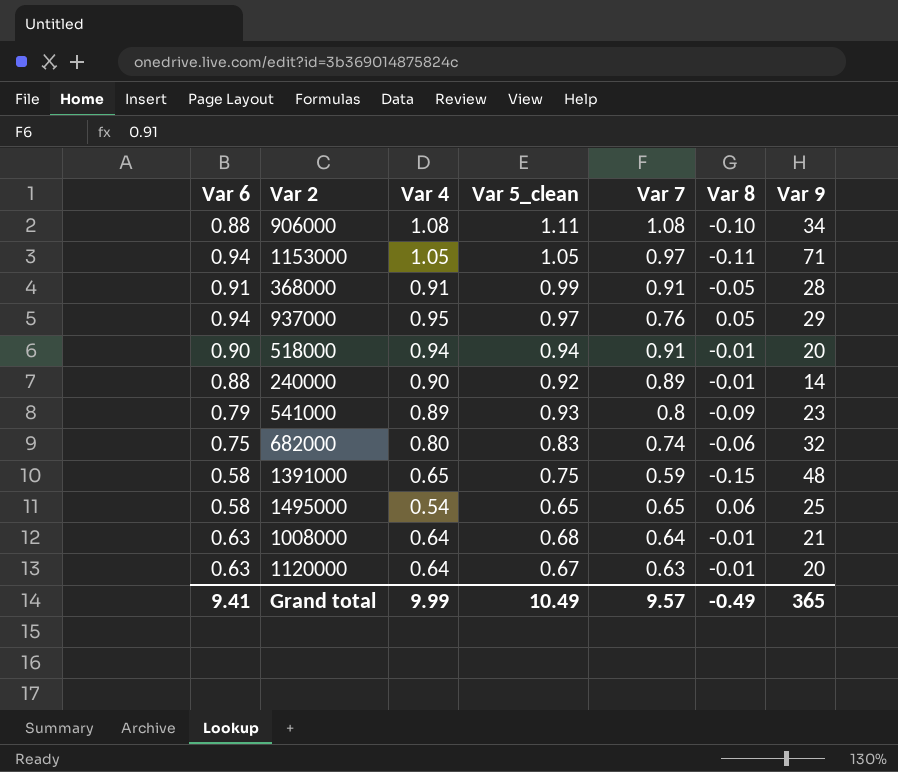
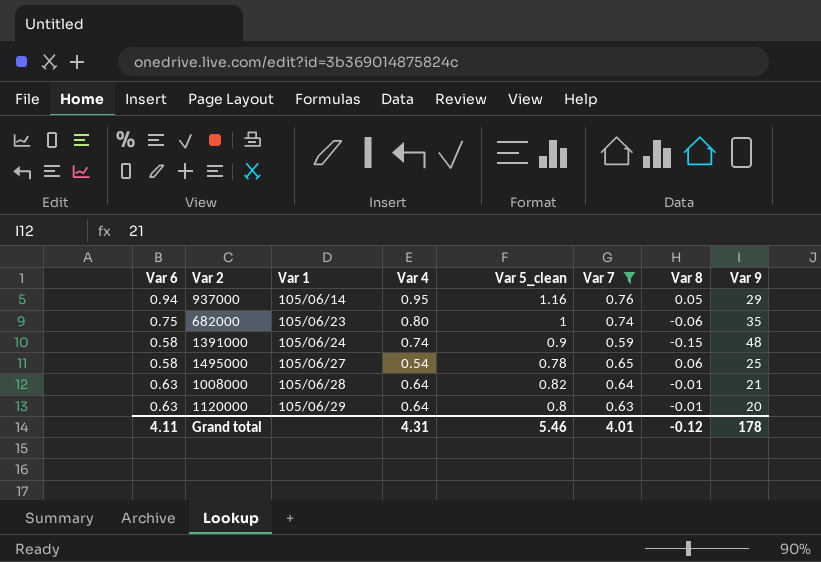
filter: none -> Var 7 <= 0.76
column Var 1 | position: none -> 3
937000 | Var 5_clean: 0.97 -> 1.16
682000 | Var 5_clean: 0.83 -> 1
682000 | Var 9: 32 -> 35
1391000 | Var 4: 0.65 -> 0.74
1391000 | Var 5_clean: 0.75 -> 0.9
1495000 | Var 5_clean: 0.65 -> 0.78
1008000 | Var 5_clean: 0.68 -> 0.82
1120000 | Var 5_clean: 0.67 -> 0.8
Grand total | Var 6: 9.41 -> 4.11
Grand total | Var 4: 9.99 -> 4.31
Grand total | Var 5_clean: 10.49 -> 5.46
Grand total | Var 7: 9.57 -> 4.01
Grand total | Var 8: -0.49 -> -0.12
Grand total | Var 9: 365 -> 178

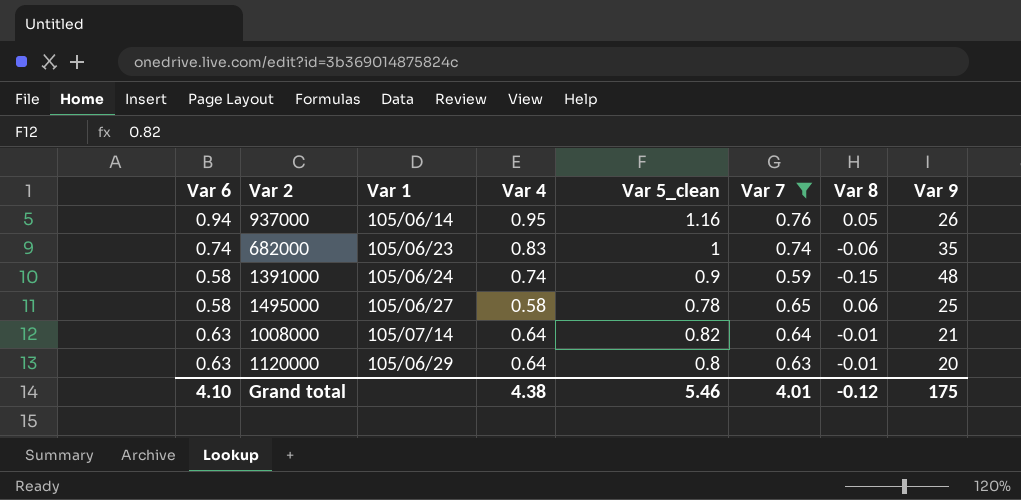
937000 | Var 9: 29 -> 26
682000 | Var 6: 0.75 -> 0.74
682000 | Var 4: 0.80 -> 0.83
1495000 | Var 4: 0.54 -> 0.58
1008000 | Var 1: 105/06/28 -> 105/07/14
Grand total | Var 6: 4.11 -> 4.10
Grand total | Var 4: 4.31 -> 4.38
Grand total | Var 9: 178 -> 175

